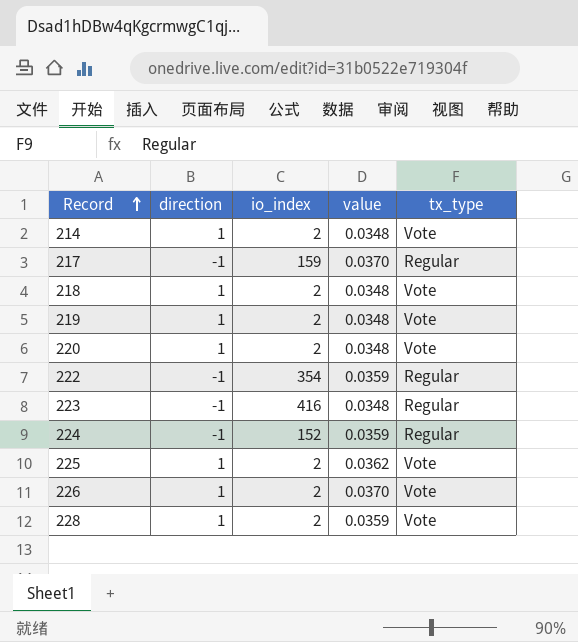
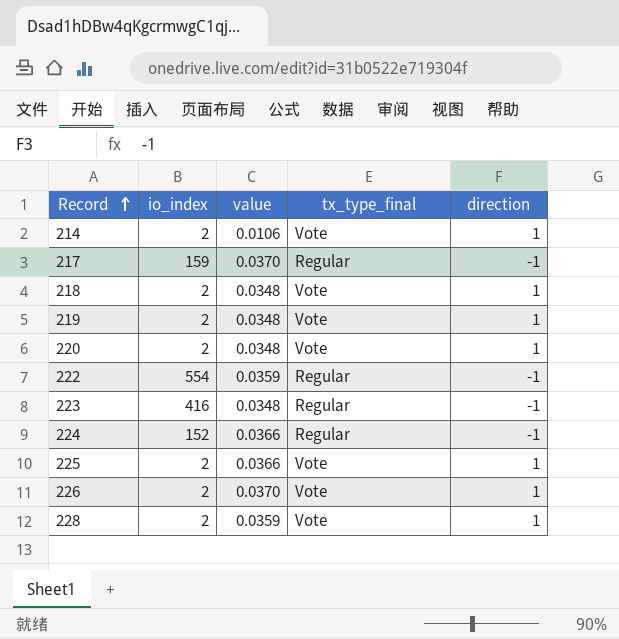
column name: tx_type -> tx_type_final
column direction | position: 2 -> 5
214 | value: 0.0348 -> 0.0106
222 | io_index: 354 -> 554
224 | value: 0.0359 -> 0.0366
225 | value: 0.0362 -> 0.0366

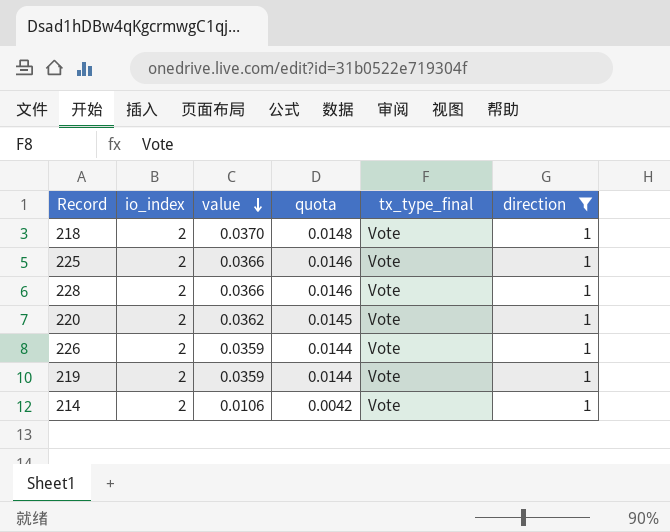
filter: none -> direction = 1
row order: Record ascending -> value descending
column quota | formula: none -> [value] * 0.4
218 | value: 0.0348 -> 0.0370
228 | value: 0.0359 -> 0.0366
220 | value: 0.0348 -> 0.0362
226 | value: 0.0370 -> 0.0359
219 | value: 0.0348 -> 0.0359

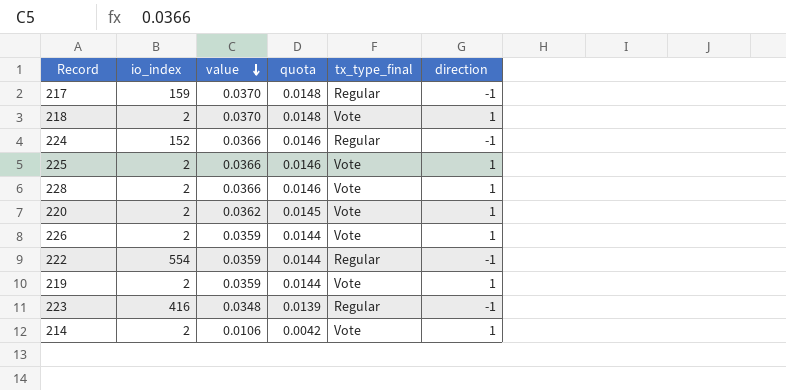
filter: direction = 1 -> none

